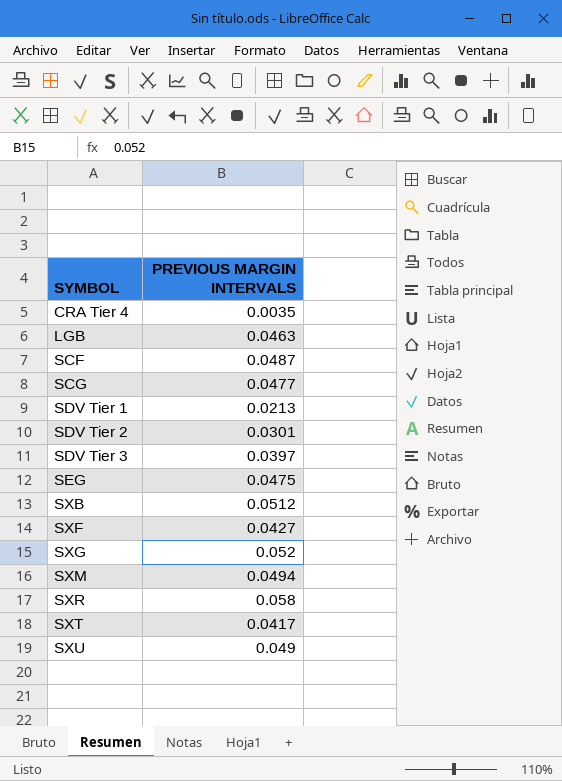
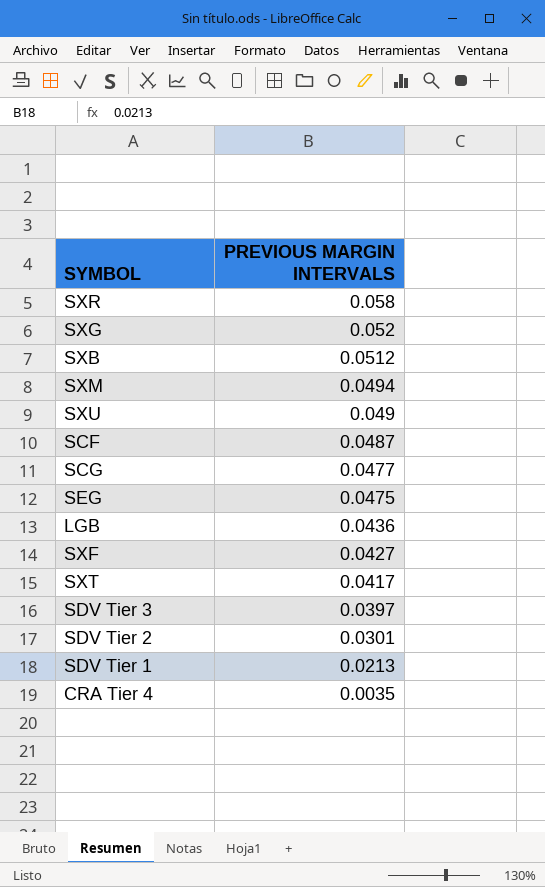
row order: SYMBOL ascending -> PREVIOUS MARGIN INTERVALS descending
LGB | PREVIOUS MARGIN INTERVALS: 0.0463 -> 0.0436

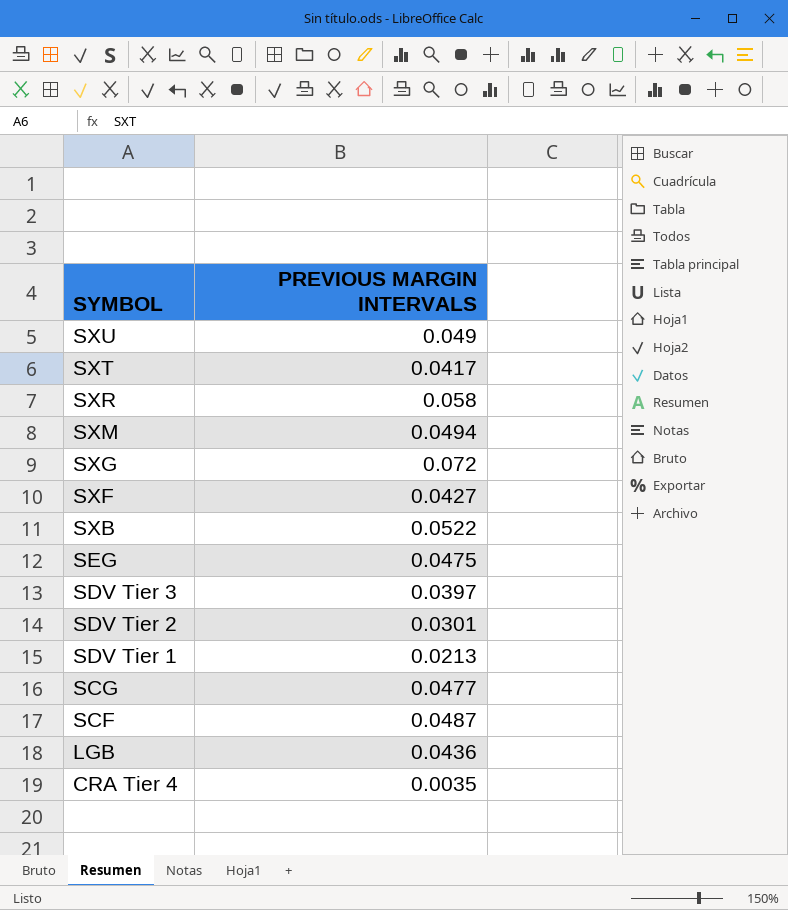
row order: PREVIOUS MARGIN INTERVALS descending -> SYMBOL descending
SXG | PREVIOUS MARGIN INTERVALS: 0.052 -> 0.072
SXB | PREVIOUS MARGIN INTERVALS: 0.0512 -> 0.0522

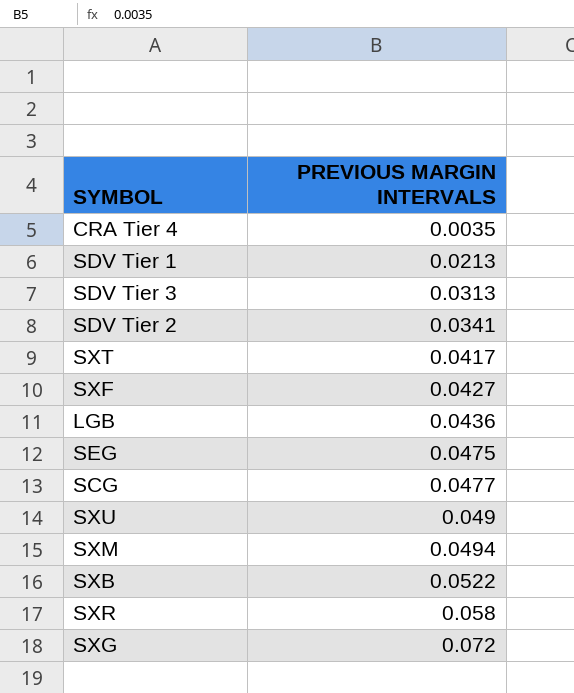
row order: SYMBOL descending -> PREVIOUS MARGIN INTERVALS ascending
row SCF: 0.0487 -> none
SDV Tier 3 | PREVIOUS MARGIN INTERVALS: 0.0397 -> 0.0313
SDV Tier 2 | PREVIOUS MARGIN INTERVALS: 0.0301 -> 0.0341

